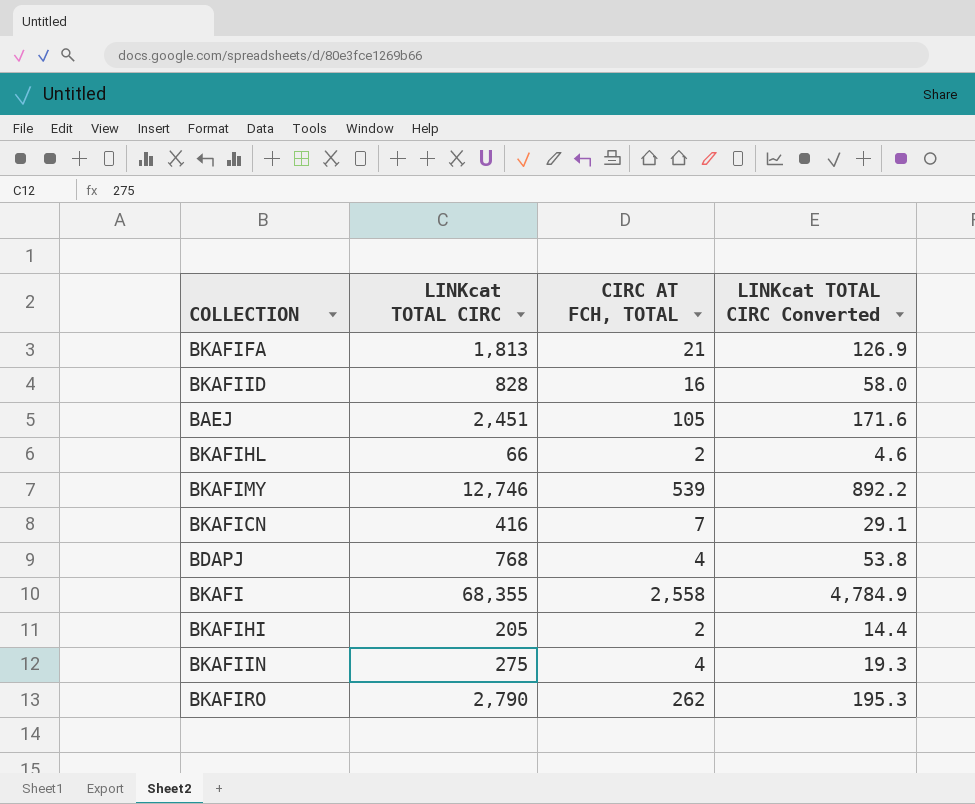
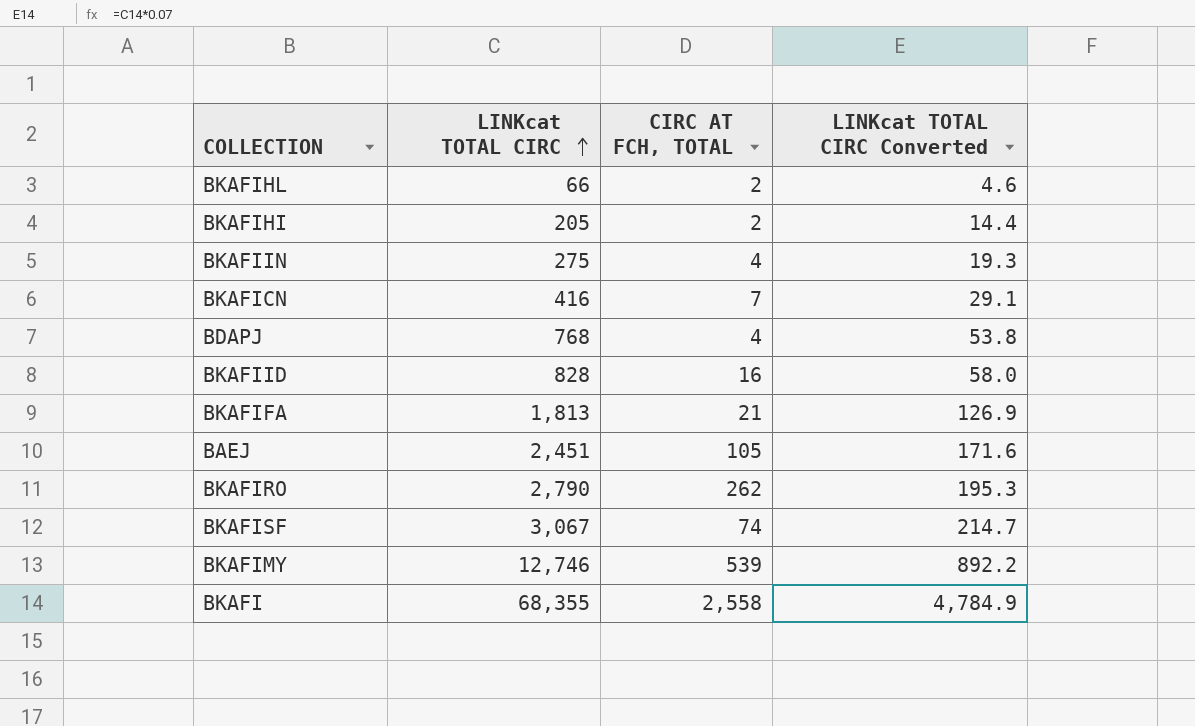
row order: none -> LINKcat TOTAL CIRC ascending
row BKAFISF: none -> 3,067 | 74 | 214.7

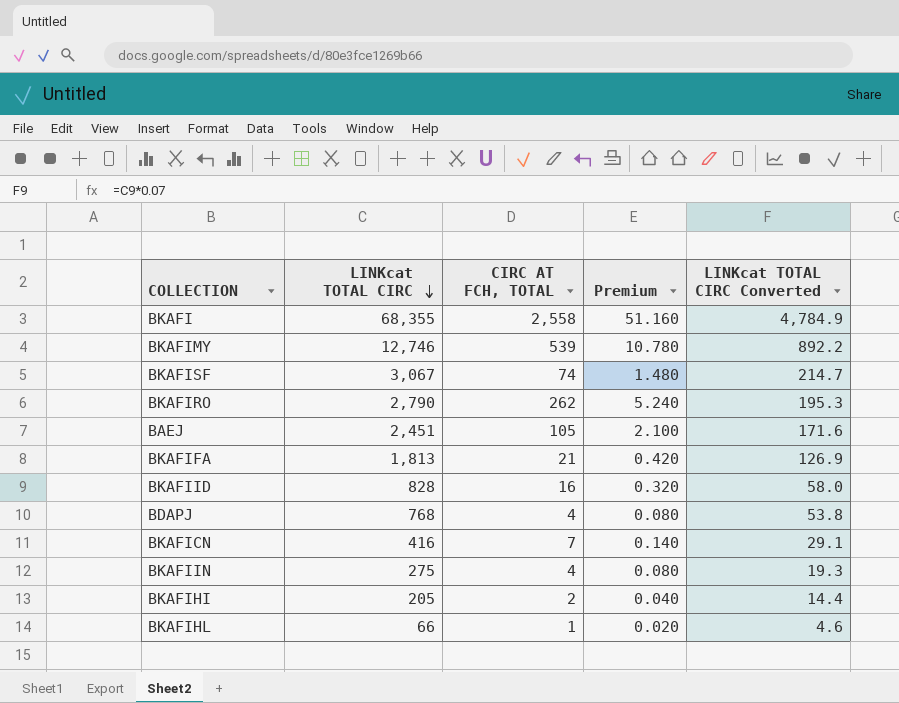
row order: LINKcat TOTAL CIRC ascending -> LINKcat TOTAL CIRC descending
column Premium | formula: none -> [CIRC AT FCH, TOTAL] * 0.02
BKAFIHL | CIRC AT FCH, TOTAL: 2 -> 1

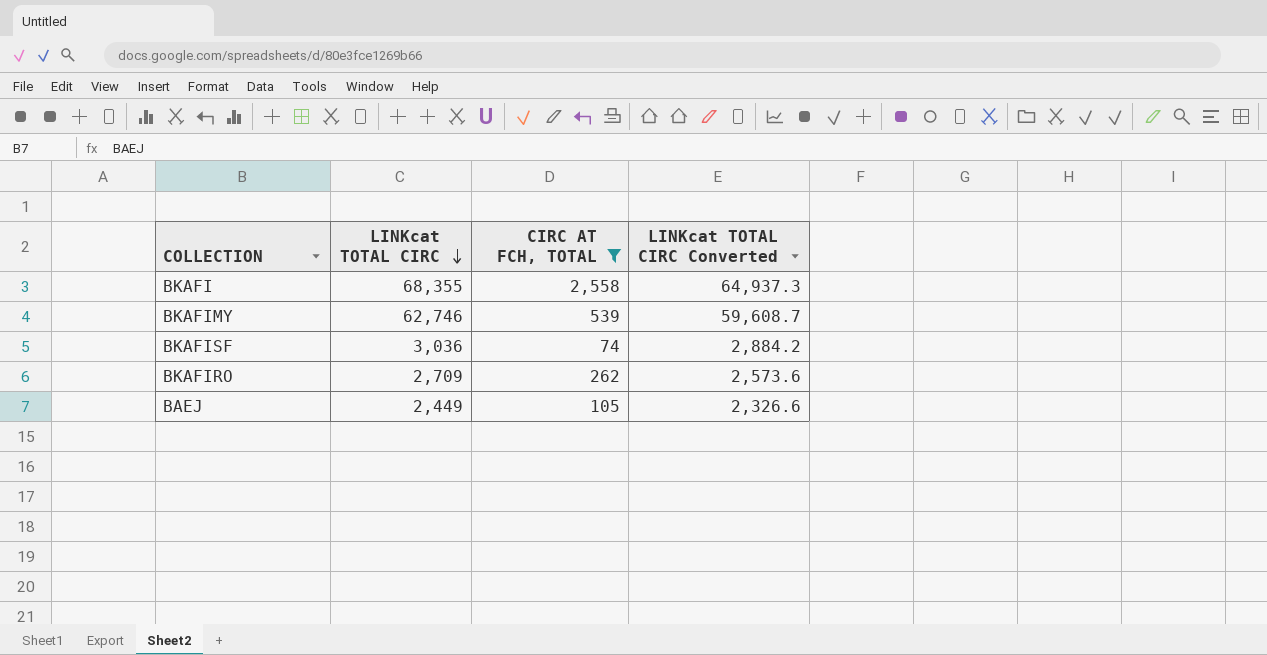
filter: none -> CIRC AT FCH, TOTAL >= 74
column Premium | formula: [CIRC AT FCH, TOTAL] * 0.02 -> none
column LINKcat TOTAL CIRC Converted | formula: [LINKcat TOTAL CIRC] * 0.07 -> [LINKcat TOTAL CIRC] * 0.95
BKAFIMY | LINKcat TOTAL CIRC: 12,746 -> 62,746
BKAFISF | LINKcat TOTAL CIRC: 3,067 -> 3,036
BKAFIRO | LINKcat TOTAL CIRC: 2,790 -> 2,709
BAEJ | LINKcat TOTAL CIRC: 2,451 -> 2,449

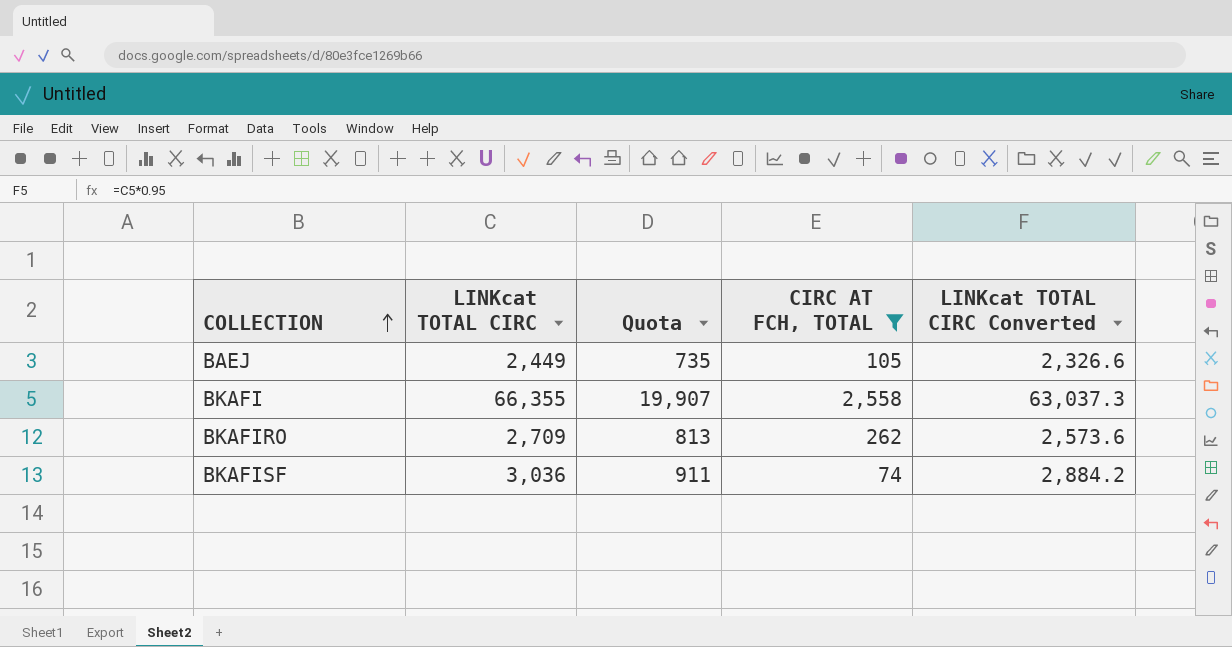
row order: LINKcat TOTAL CIRC descending -> COLLECTION ascending
column Quota | formula: none -> [LINKcat TOTAL CIRC] * 0.3
row BKAFIMY: 62,746 | 539 | 59,608.7 -> none
BKAFI | LINKcat TOTAL CIRC: 68,355 -> 66,355
BKAFI | LINKcat TOTAL CIRC Converted: 64,937.3 -> 63,037.3

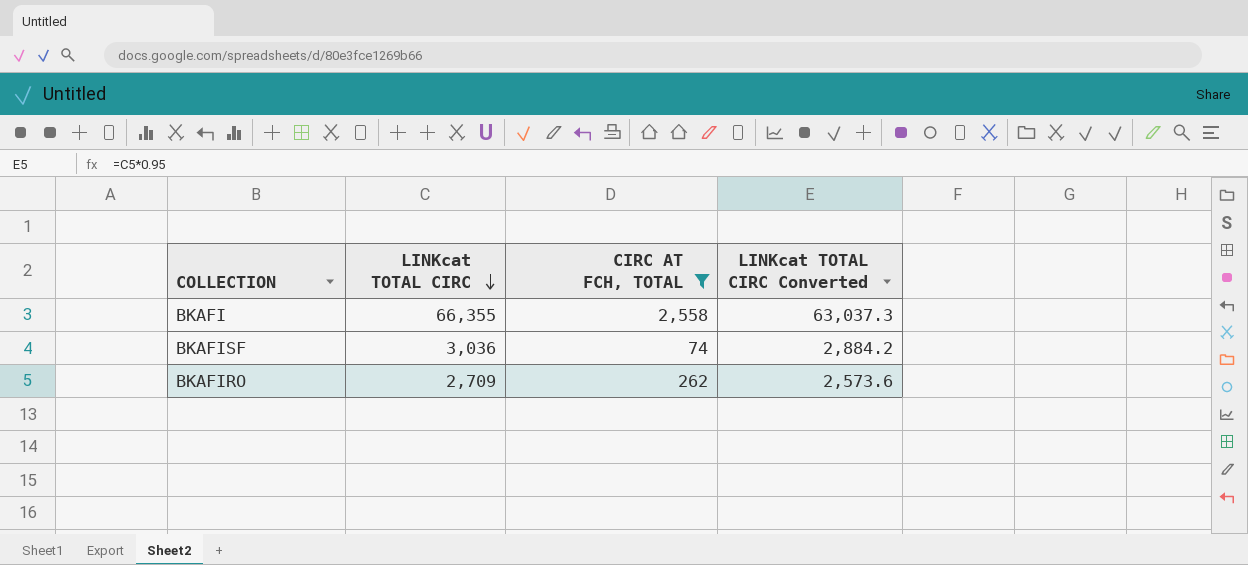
row order: COLLECTION ascending -> LINKcat TOTAL CIRC descending
column Quota | formula: [LINKcat TOTAL CIRC] * 0.3 -> none
row BAEJ: 2,449 | 735 | 105 | 2,326.6 -> none

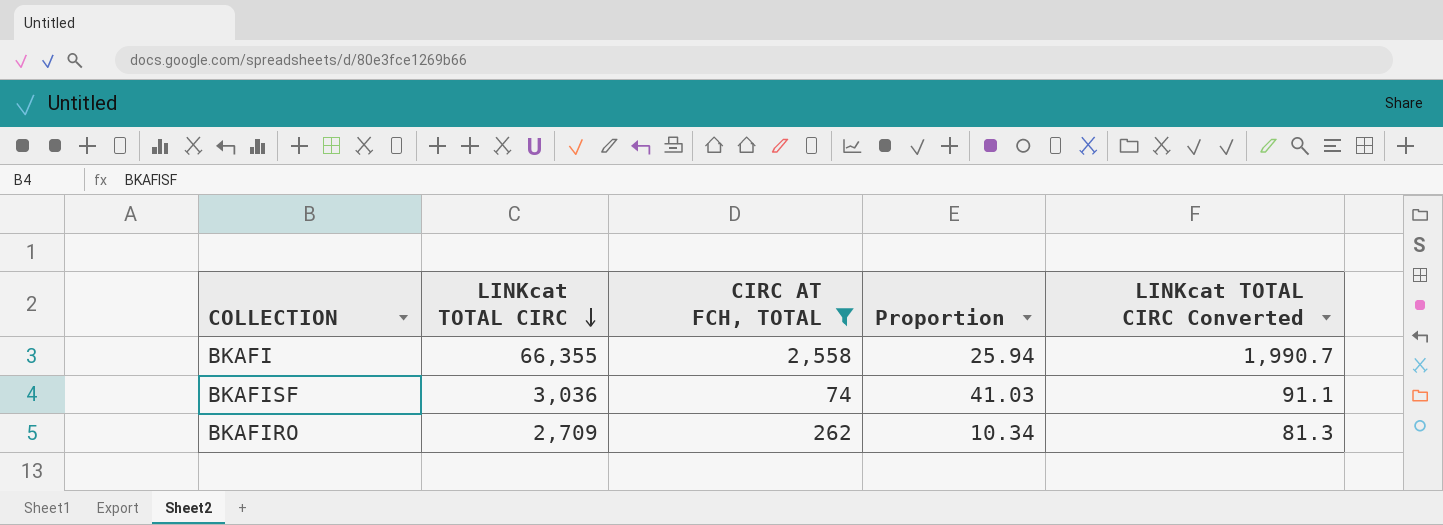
column Proportion | formula: none -> [LINKcat TOTAL CIRC] / [CIRC AT FCH, TOTAL]
column LINKcat TOTAL CIRC Converted | formula: [LINKcat TOTAL CIRC] * 0.95 -> [LINKcat TOTAL CIRC] * 0.03

